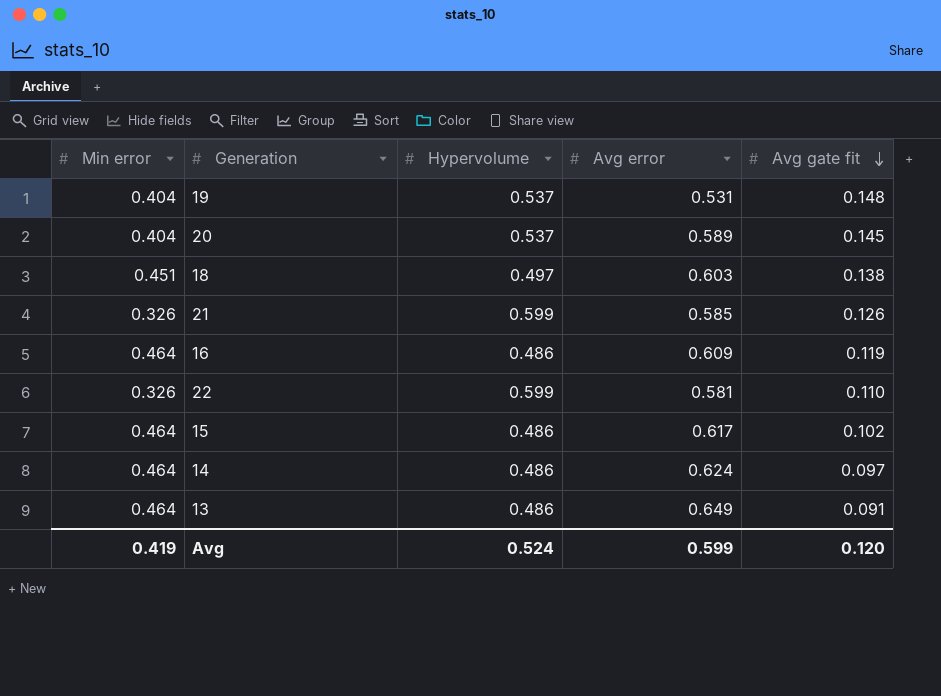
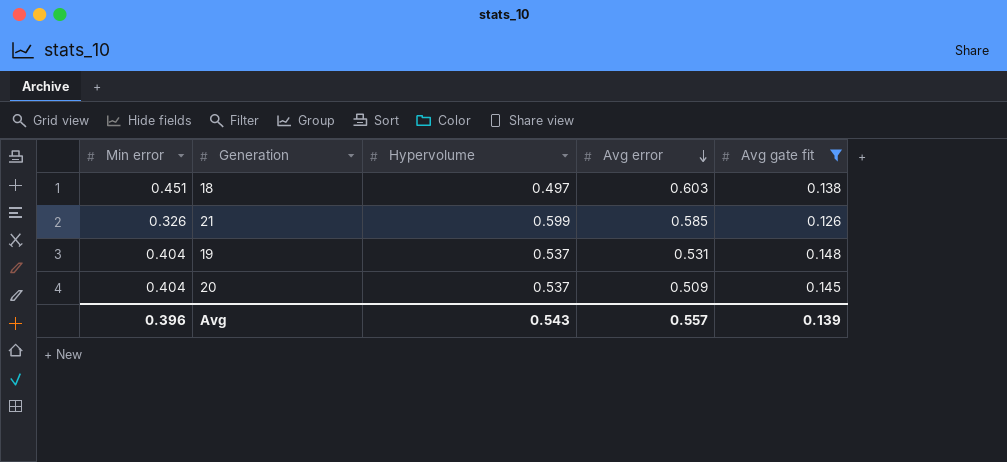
filter: none -> Avg gate fit >= 0.126
row order: Avg gate fit descending -> Avg error descending
20 | Avg error: 0.589 -> 0.509
Avg | Min error: 0.419 -> 0.396
Avg | Hypervolume: 0.524 -> 0.543
Avg | Avg error: 0.599 -> 0.557
Avg | Avg gate fit: 0.120 -> 0.139

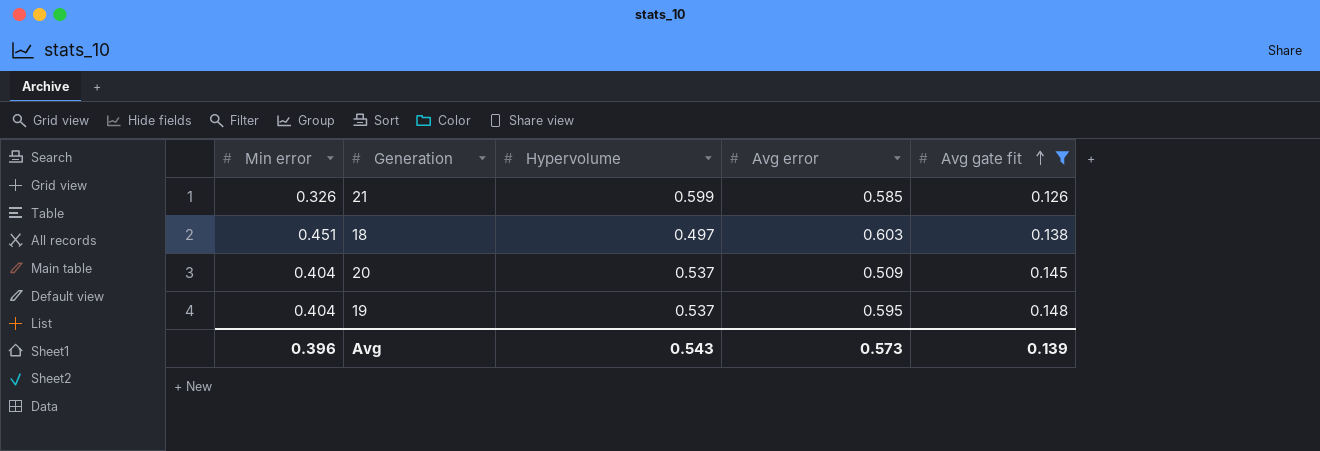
row order: Avg error descending -> Avg gate fit ascending
19 | Avg error: 0.531 -> 0.595
Avg | Avg error: 0.557 -> 0.573

